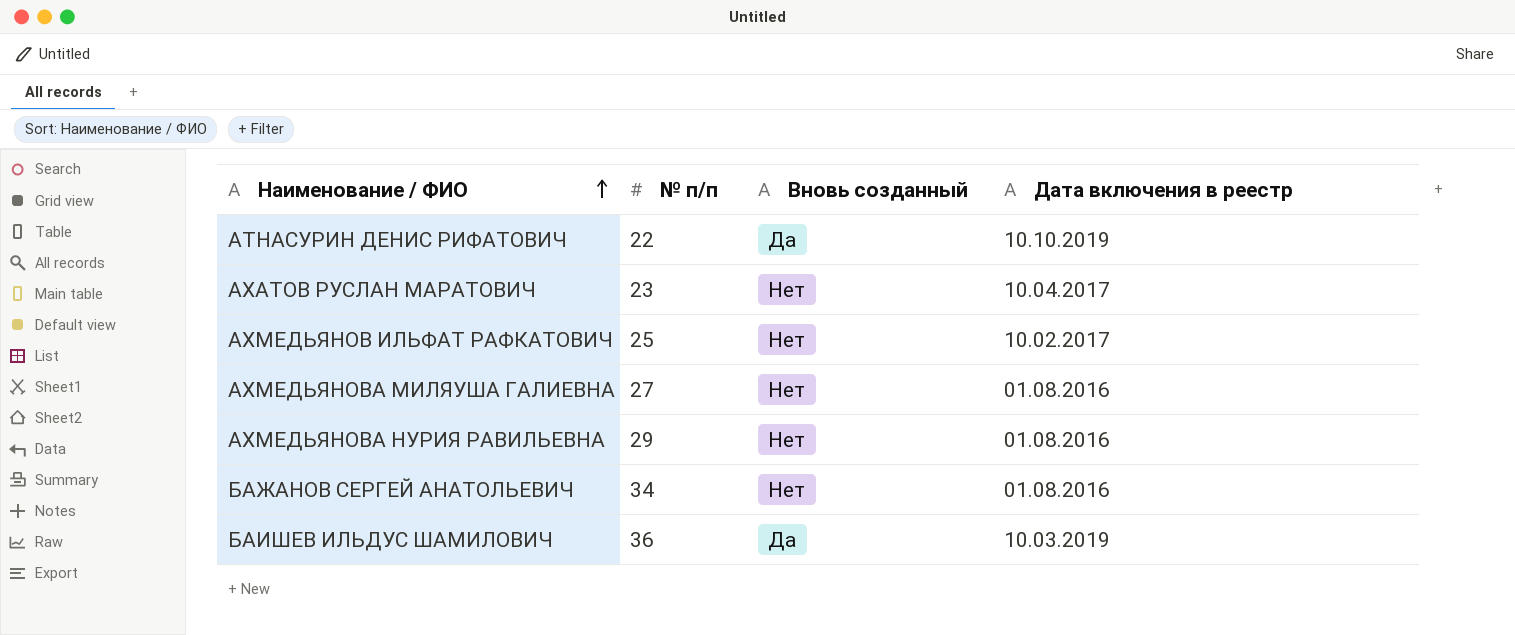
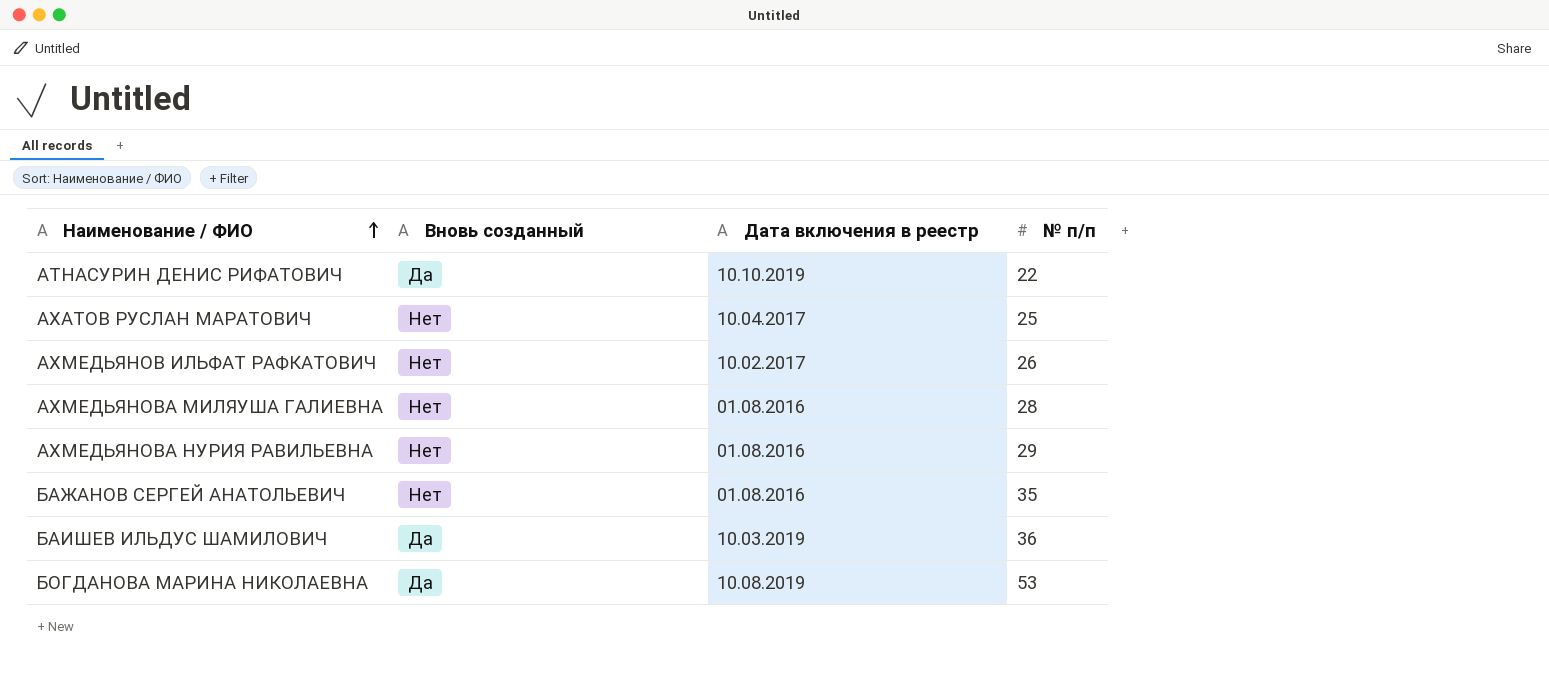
column № п/п | position: 2 -> 4
АХАТОВ РУСЛАН МАРАТОВИЧ | № п/п: 23 -> 25
АХМЕДЬЯНОВ ИЛЬФАТ РАФКАТОВИЧ | № п/п: 25 -> 26
АХМЕДЬЯНОВА МИЛЯУША ГАЛИЕВНА | № п/п: 27 -> 28
БАЖАНОВ СЕРГЕЙ АНАТОЛЬЕВИЧ | № п/п: 34 -> 35
row БОГДАНОВА МАРИНА НИКОЛАЕВНА: none -> Да | 10.08.2019 | 53

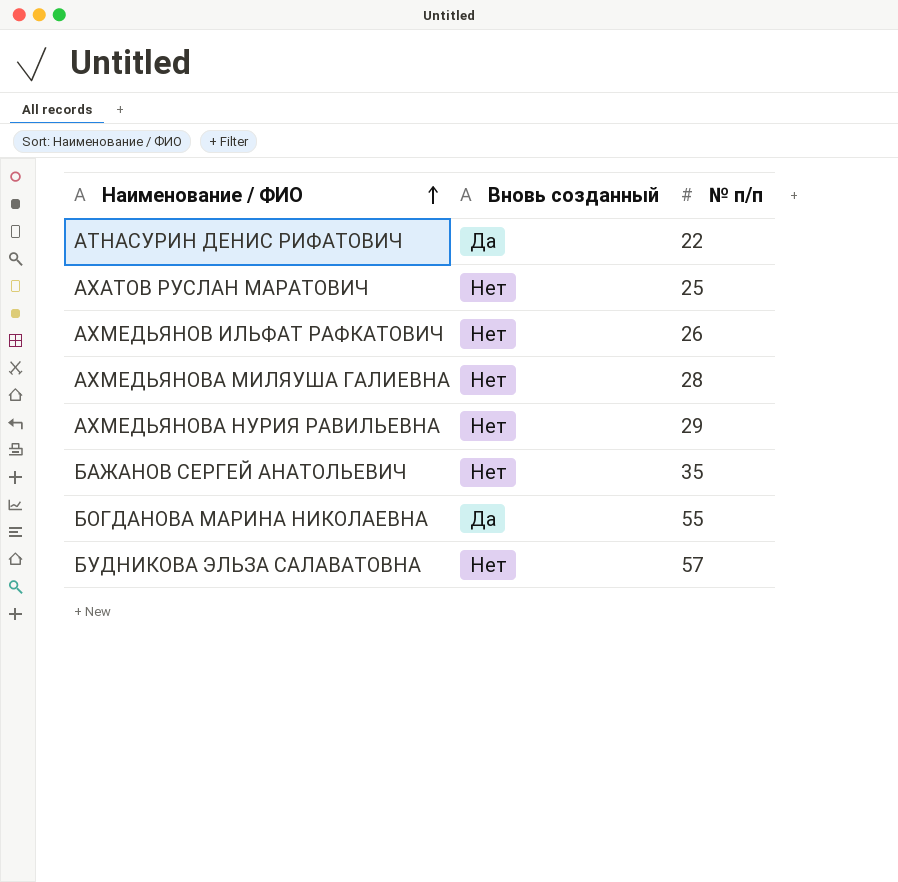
column Дата включения в реестр | position: 3 -> none
row БАИШЕВ ИЛЬДУС ШАМИЛОВИЧ: Да | 10.03.2019 | 36 -> none
БОГДАНОВА МАРИНА НИКОЛАЕВНА | № п/п: 53 -> 55
row БУДНИКОВА ЭЛЬЗА САЛАВАТОВНА: none -> Нет | 57

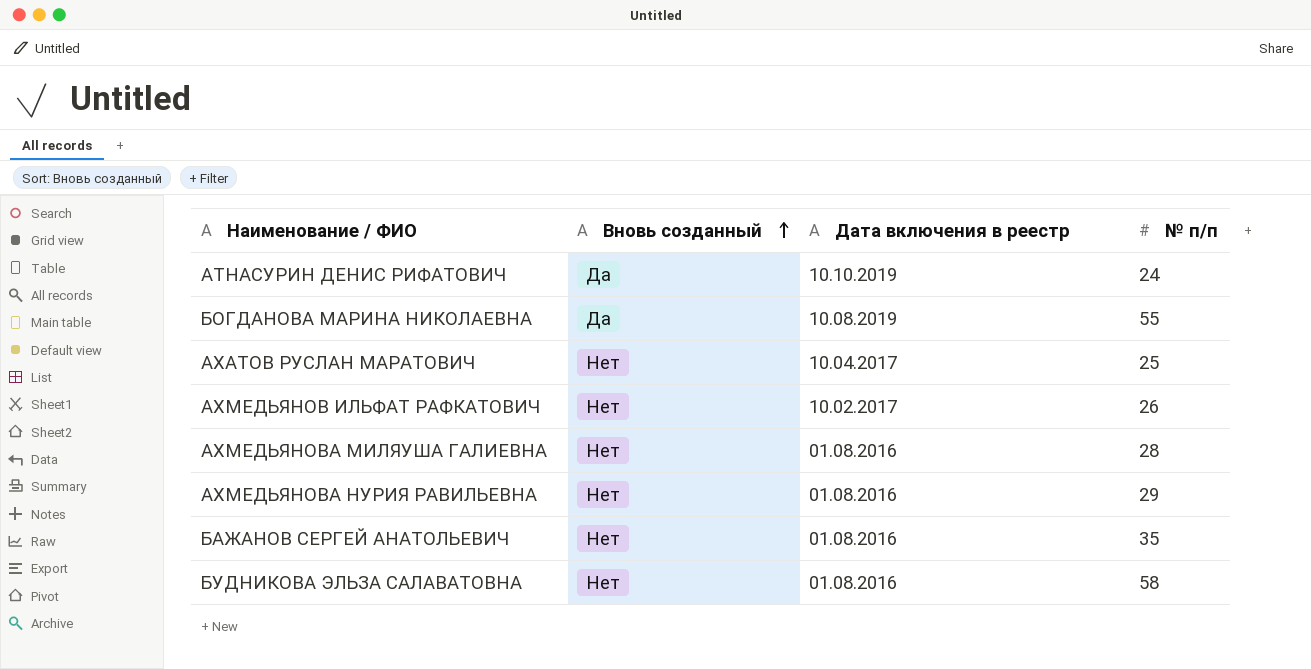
row order: Наименование / ФИО ascending -> Вновь созданный ascending
column Дата включения в реестр | position: none -> 3
АТНАСУРИН ДЕНИС РИФАТОВИЧ | № п/п: 22 -> 24
БУДНИКОВА ЭЛЬЗА САЛАВАТОВНА | № п/п: 57 -> 58

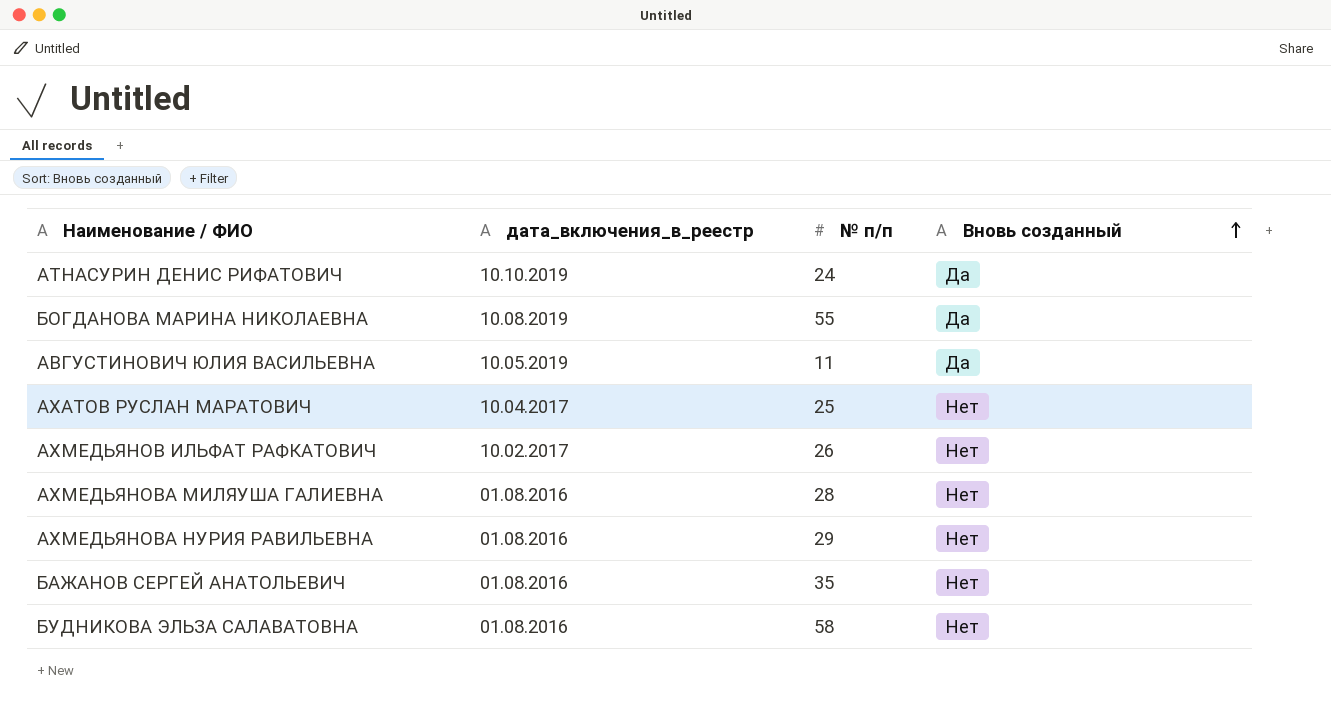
column name: Дата включения в реестр -> дата_включения_в_реестр
column Вновь созданный | position: 2 -> 4
row АВГУСТИНОВИЧ ЮЛИЯ ВАСИЛЬЕВНА: none -> 10.05.2019 | 11 | Да

